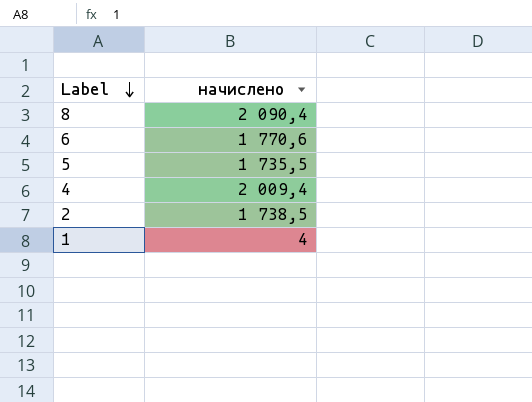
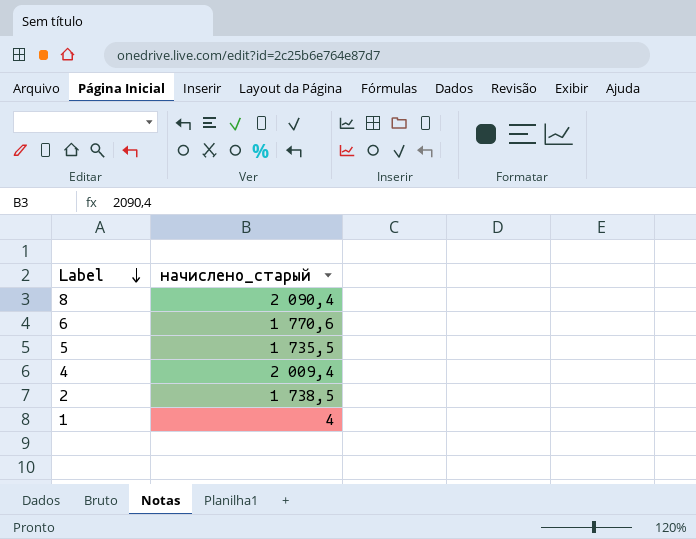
column name: начислено -> начислено_старый

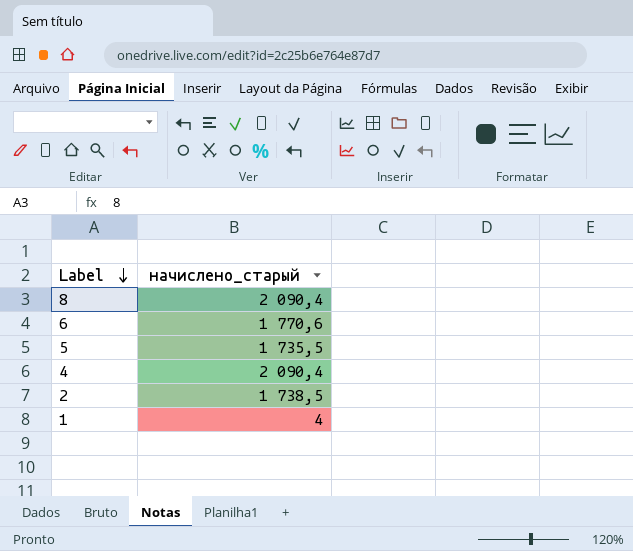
4 | начислено_старый: 2 009,4 -> 2 090,4

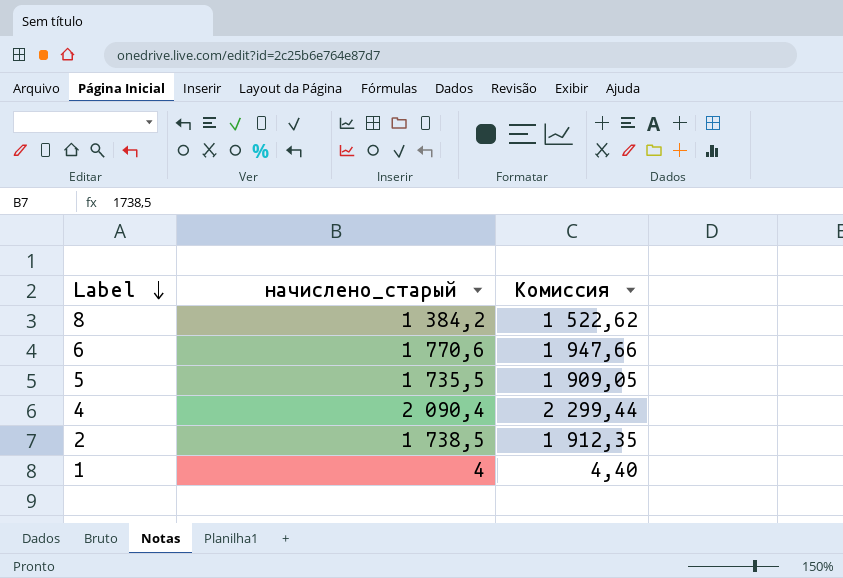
column Комиссия | formula: none -> [начислено_старый] * 1,1
8 | начислено_старый: 2 090,4 -> 1 384,2

